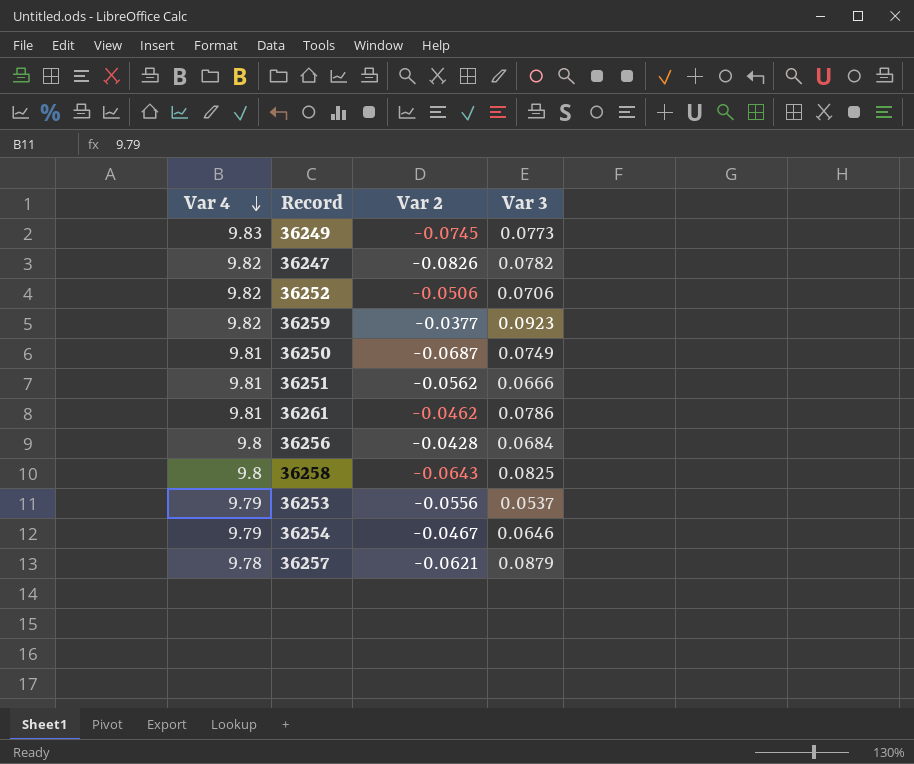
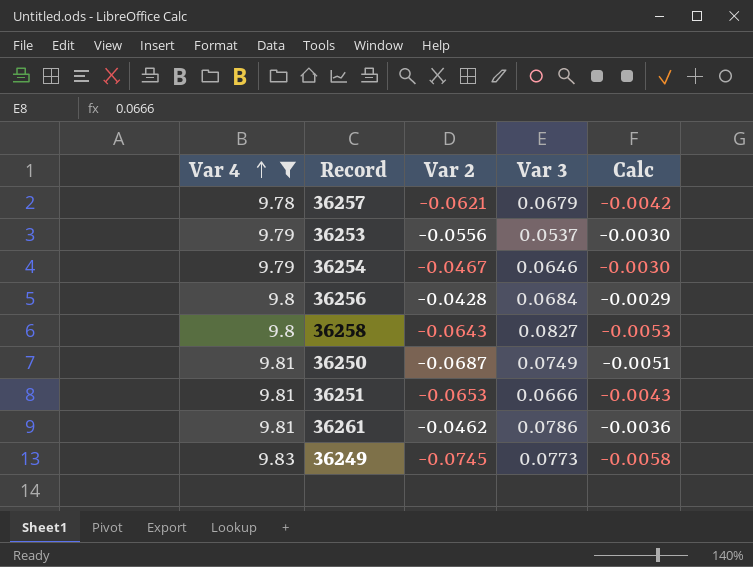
filter: none -> Var 4 != 9.82
row order: Var 4 descending -> Var 4 ascending
column Calc | formula: none -> [Var 2] * [Var 3]
36257 | Var 3: 0.0879 -> 0.0679
36258 | Var 3: 0.0825 -> 0.0827
36251 | Var 2: -0.0562 -> -0.0653

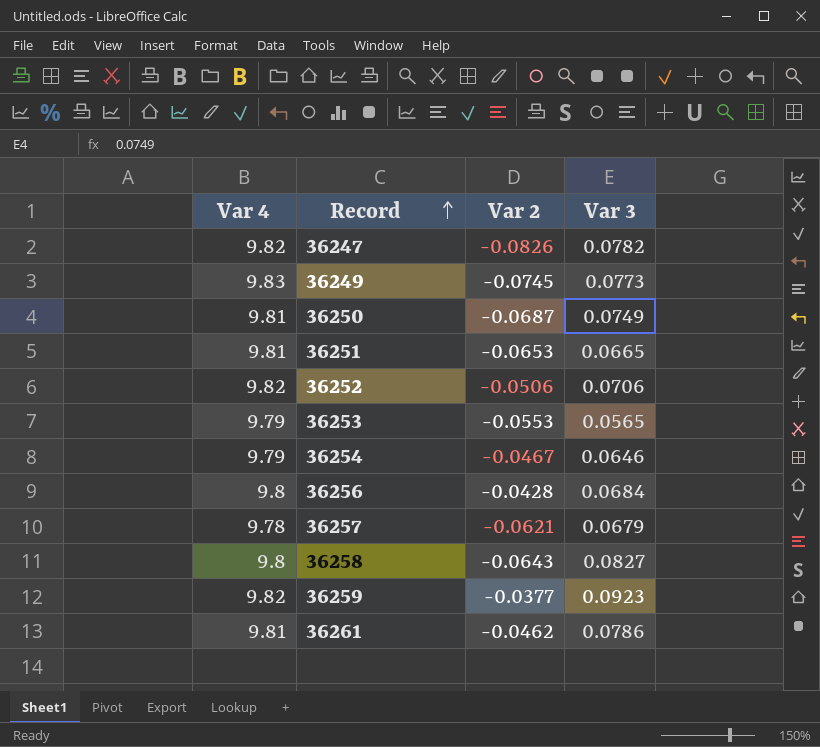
filter: Var 4 != 9.82 -> none
row order: Var 4 ascending -> Record ascending
column Calc | formula: [Var 2] * [Var 3] -> none
36251 | Var 3: 0.0666 -> 0.0665
36253 | Var 2: -0.0556 -> -0.0553
36253 | Var 3: 0.0537 -> 0.0565

